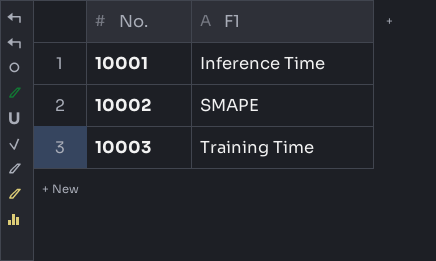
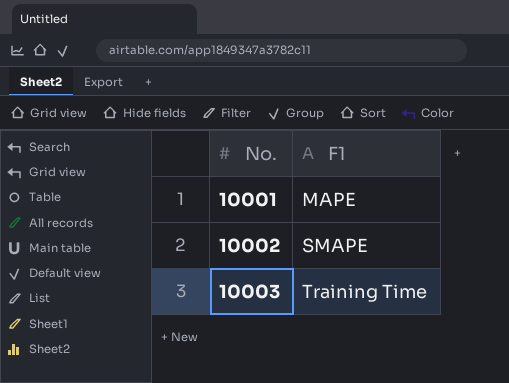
10001 | F1: Inference Time -> MAPE

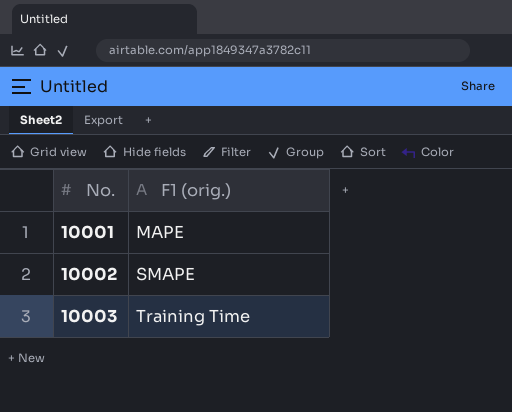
column name: F1 -> F1 (orig.)

